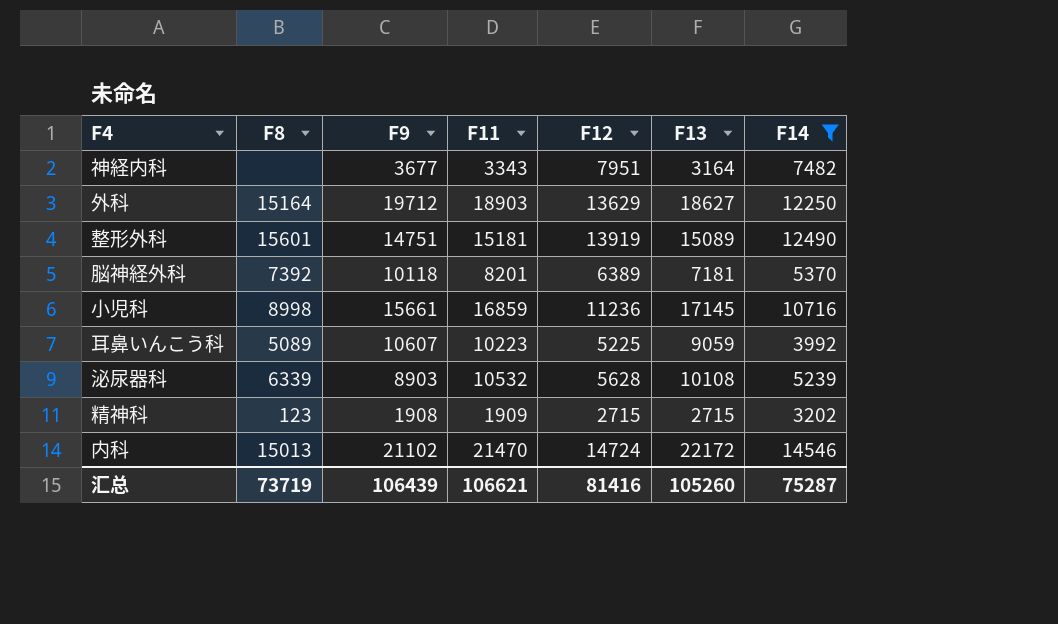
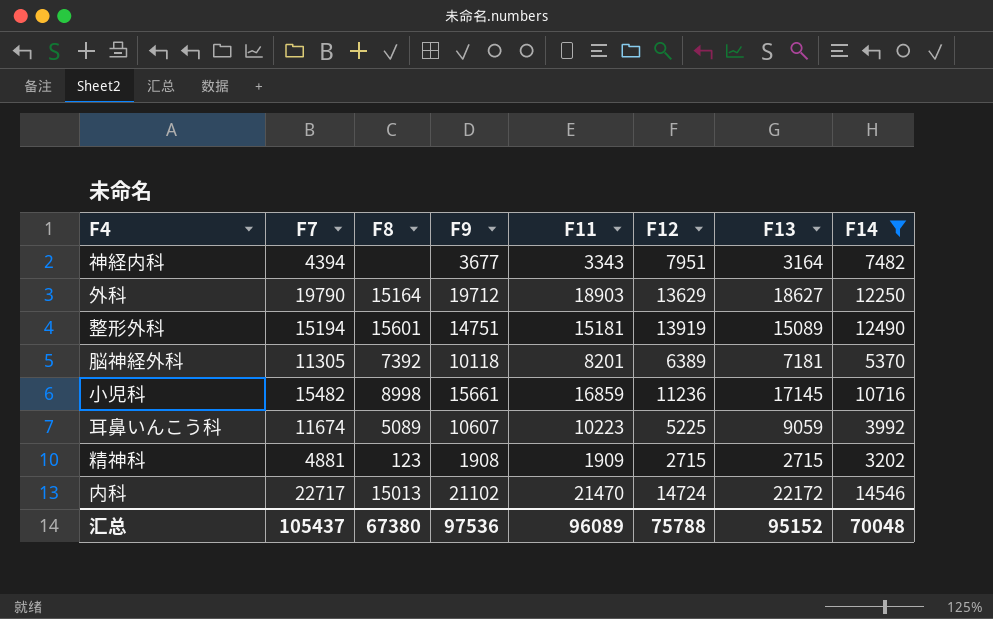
column F7 | position: none -> 2
row 泌尿器科: 6339 | 8903 | 10532 | 5628 | 10108 | 5239 -> none
汇总 | F8: 73719 -> 67380
汇总 | F9: 106439 -> 97536
汇总 | F11: 106621 -> 96089
汇总 | F12: 81416 -> 75788
汇总 | F13: 105260 -> 95152
汇总 | F14: 75287 -> 70048

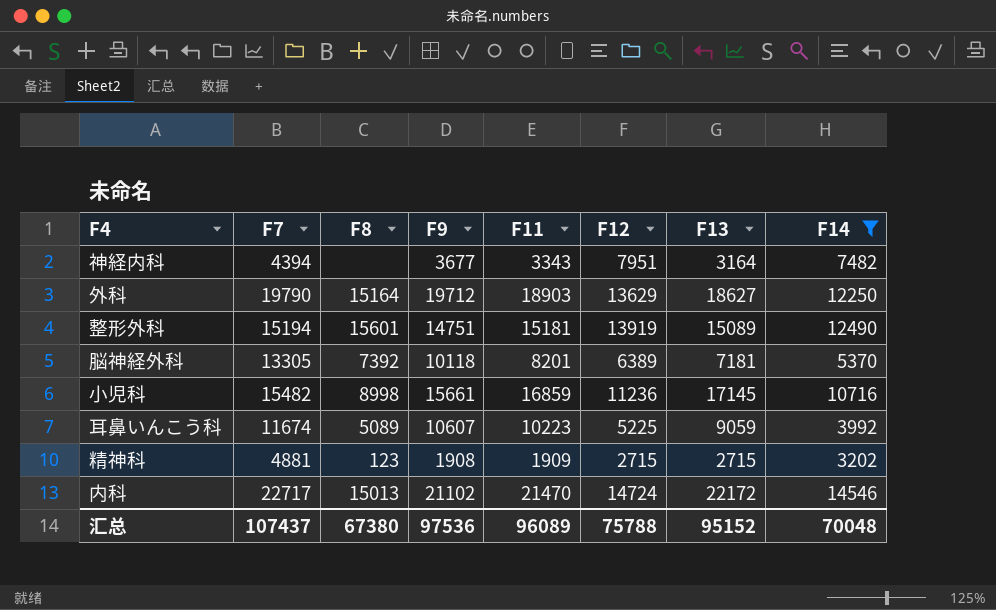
脳神経外科 | F7: 11305 -> 13305
汇总 | F7: 105437 -> 107437

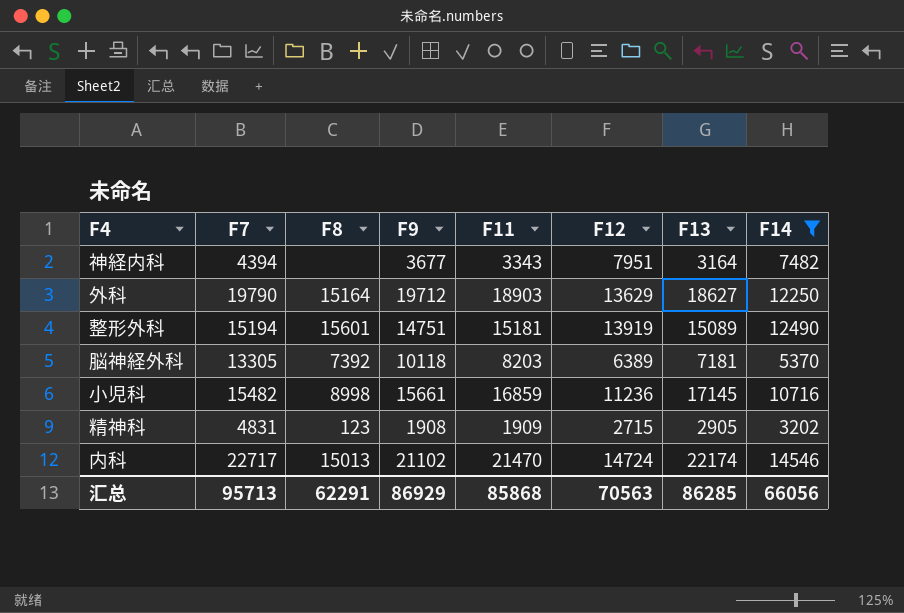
row 耳鼻いんこう科: 11674 | 5089 | 10607 | 10223 | 5225 | 9059 | 3992 -> none
脳神経外科 | F11: 8201 -> 8203
精神科 | F7: 4881 -> 4831
精神科 | F13: 2715 -> 2905
内科 | F13: 22172 -> 22174
汇总 | F7: 107437 -> 95713
汇总 | F8: 67380 -> 62291
汇总 | F9: 97536 -> 86929
汇总 | F11: 96089 -> 85868
汇总 | F12: 75788 -> 70563
汇总 | F13: 95152 -> 86285
汇总 | F14: 70048 -> 66056

